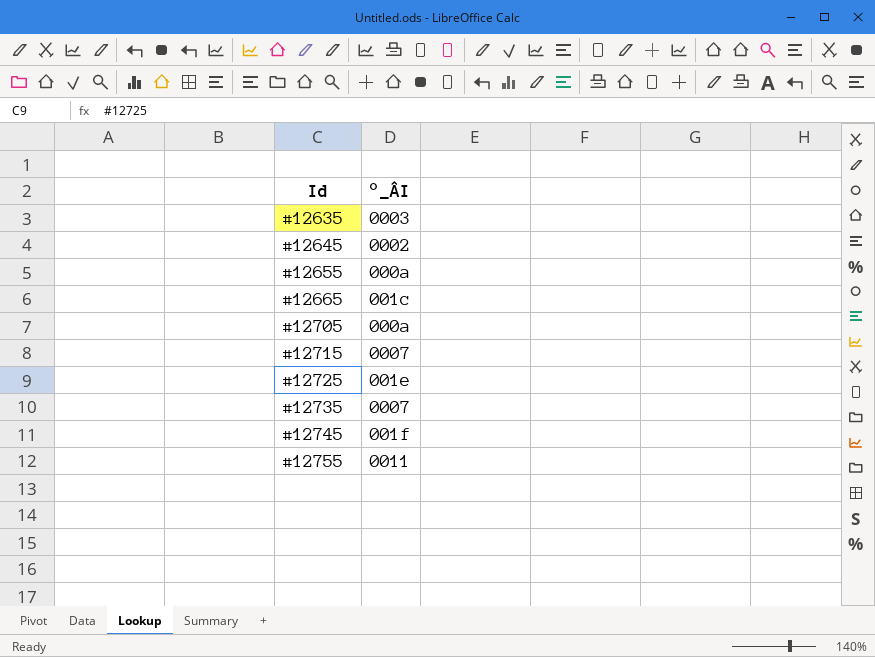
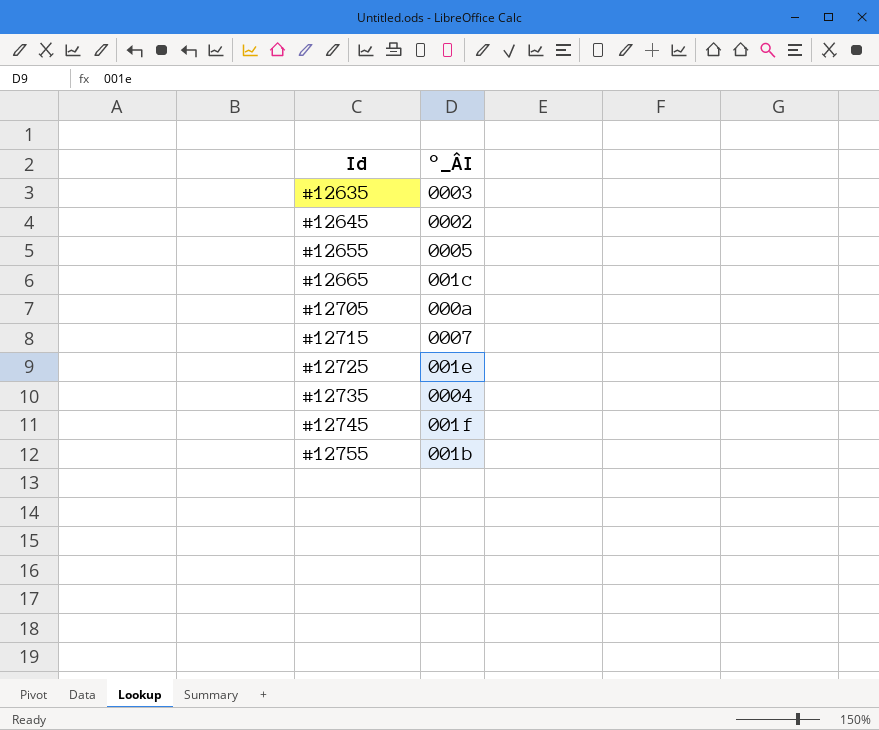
#12655 | °_ÂI: 000a -> 0005
#12735 | °_ÂI: 0007 -> 0004
#12755 | °_ÂI: 0011 -> 001b

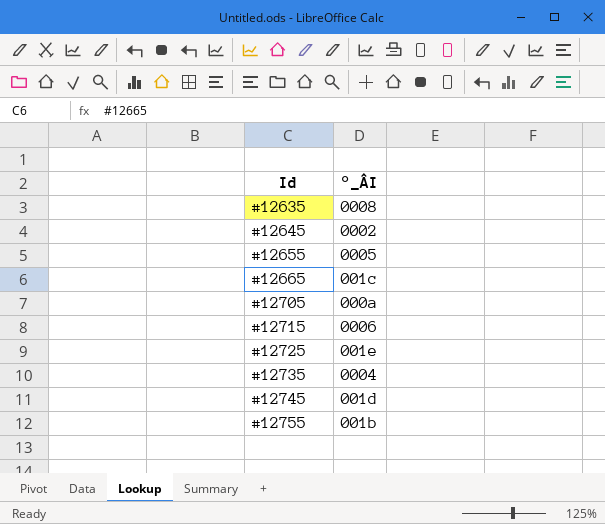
#12635 | °_ÂI: 0003 -> 0008
#12715 | °_ÂI: 0007 -> 0006
#12745 | °_ÂI: 001f -> 001d

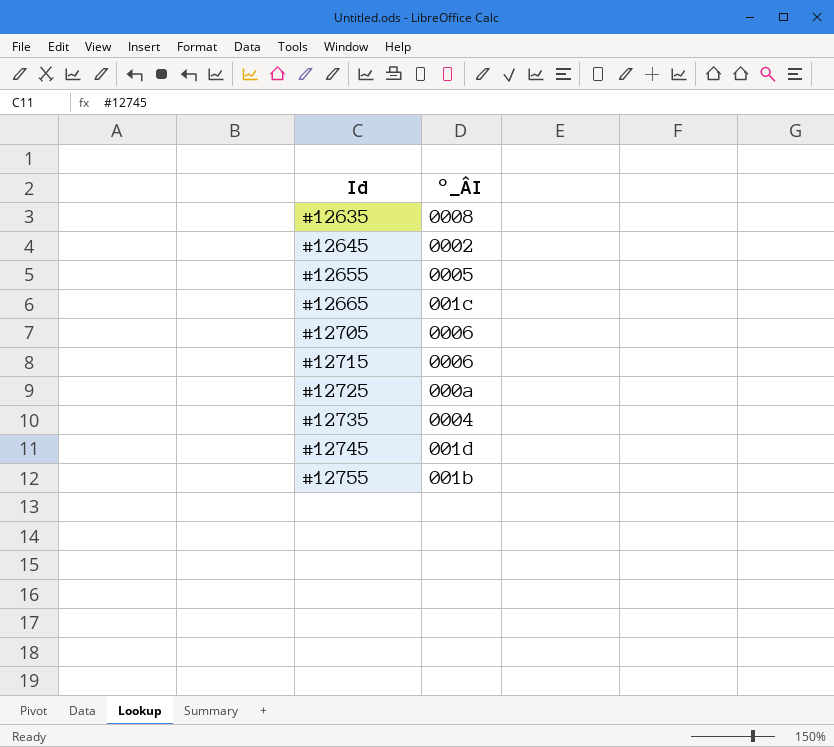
#12705 | °_ÂI: 000a -> 0006
#12725 | °_ÂI: 001e -> 000a

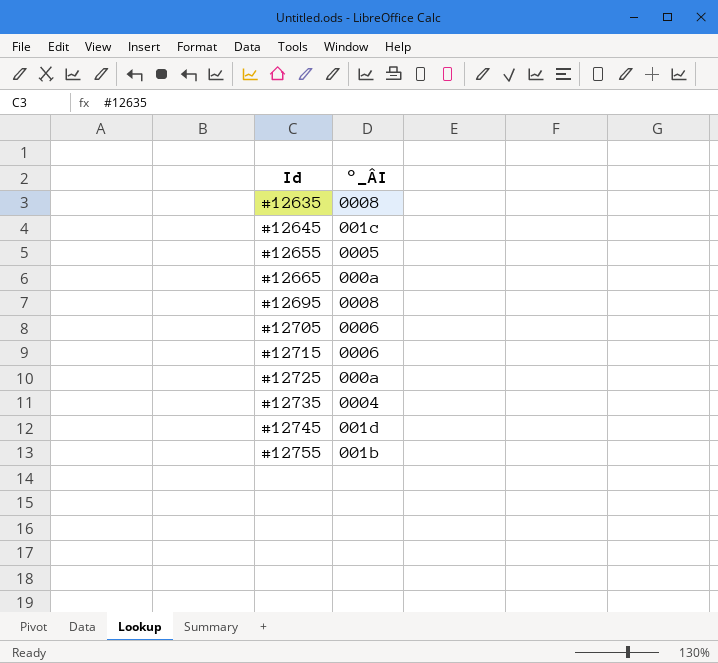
#12645 | °_ÂI: 0002 -> 001c
#12665 | °_ÂI: 001c -> 000a
row #12695: none -> 0008

